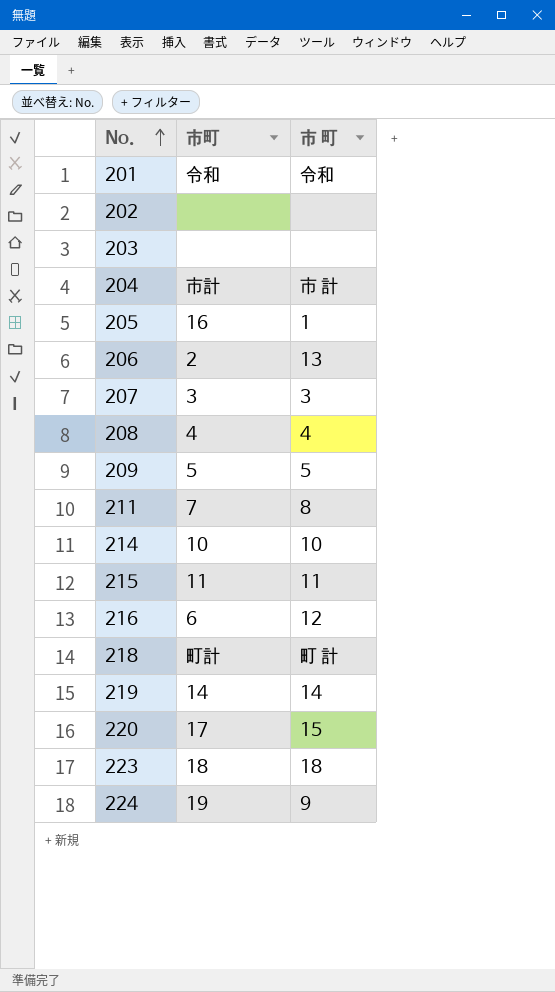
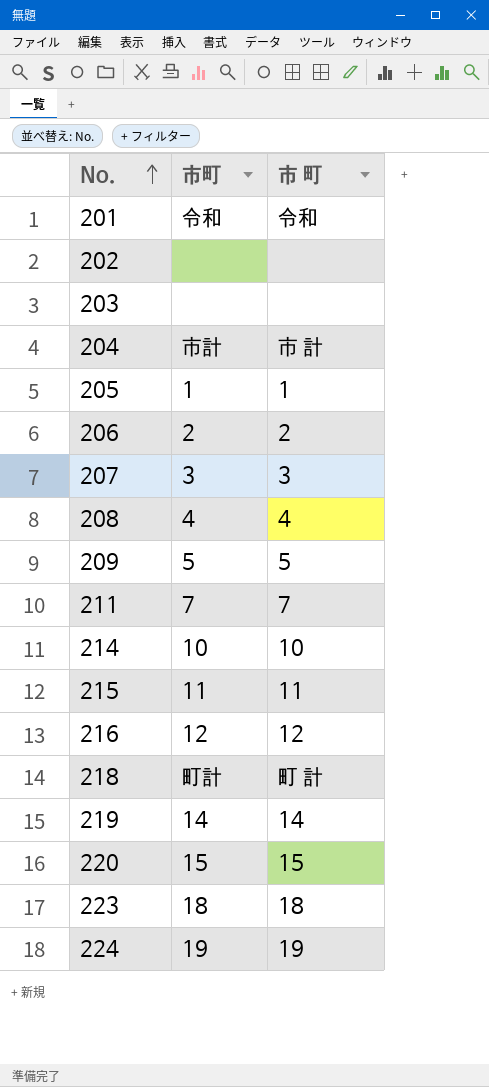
205 | 市町: 16 -> 1
206 | 市 町: 13 -> 2
211 | 市 町: 8 -> 7
216 | 市町: 6 -> 12
220 | 市町: 17 -> 15
224 | 市 町: 9 -> 19

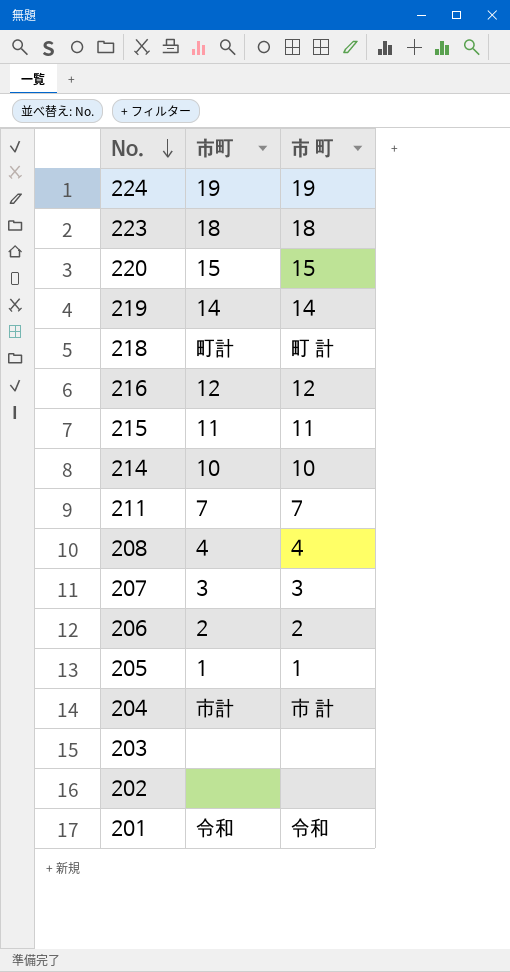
row order: No. ascending -> No. descending
row 209: 5 | 5 -> none

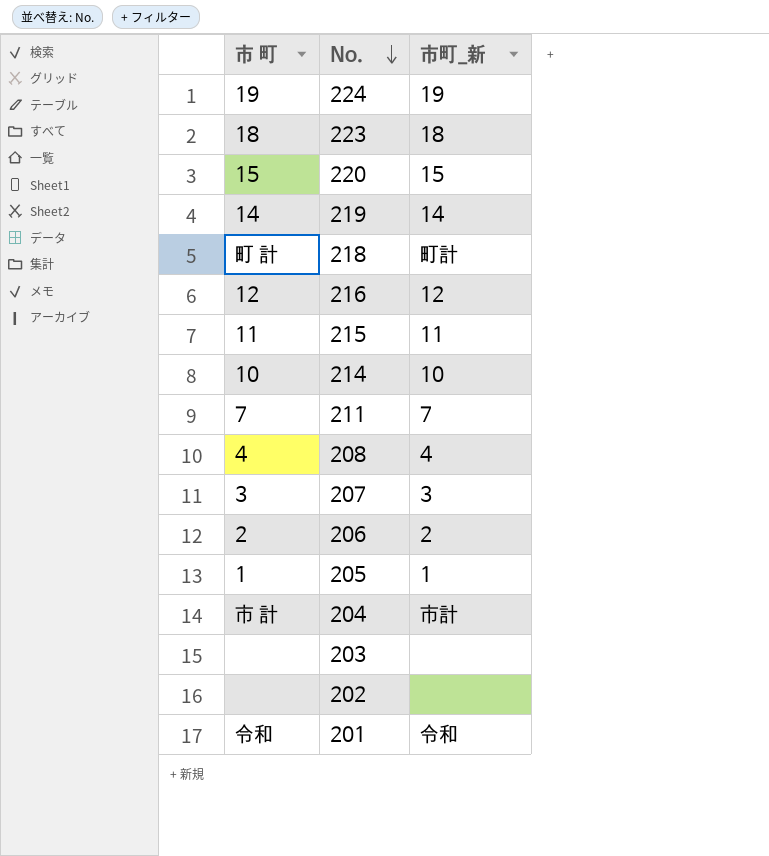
column 市 町 | position: 3 -> 1
column name: 市町 -> 市町_新

